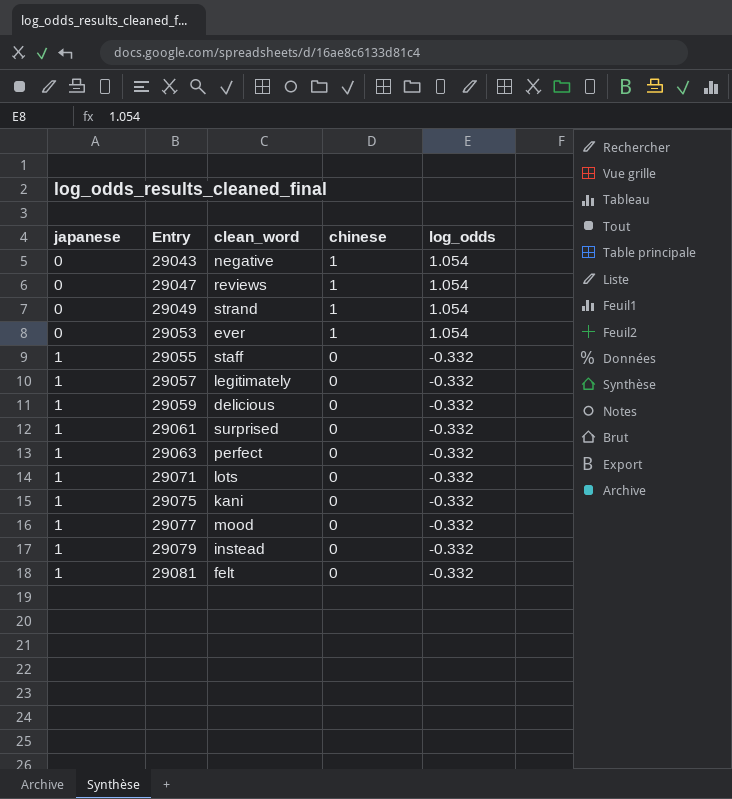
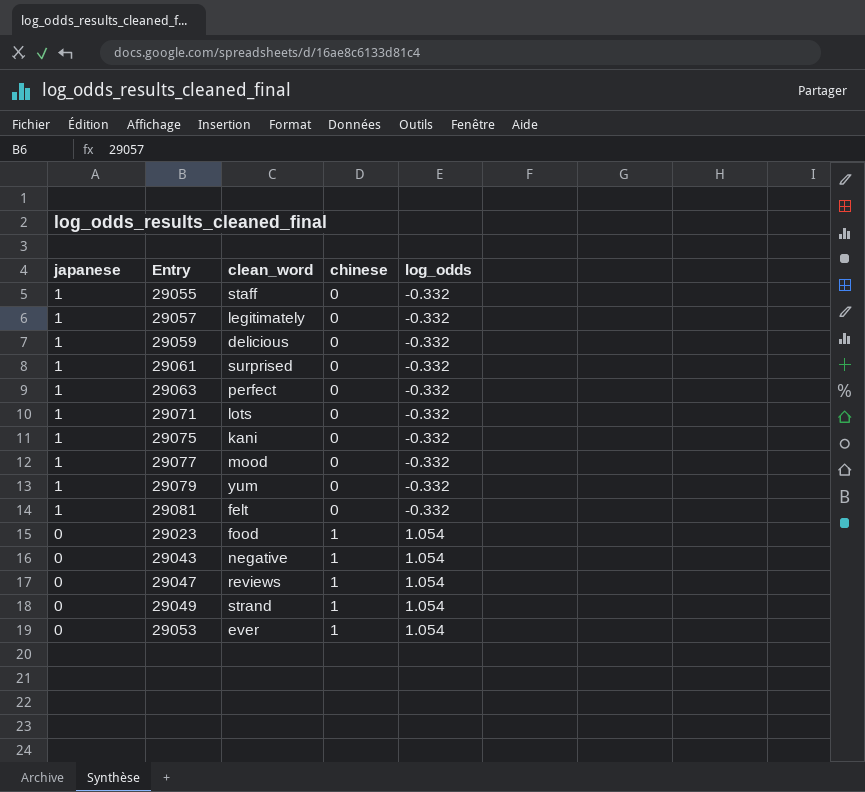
row order: japanese ascending -> japanese descending
29079 | clean_word: instead -> yum
row 29023: none -> 0 | food | 1 | 1.054

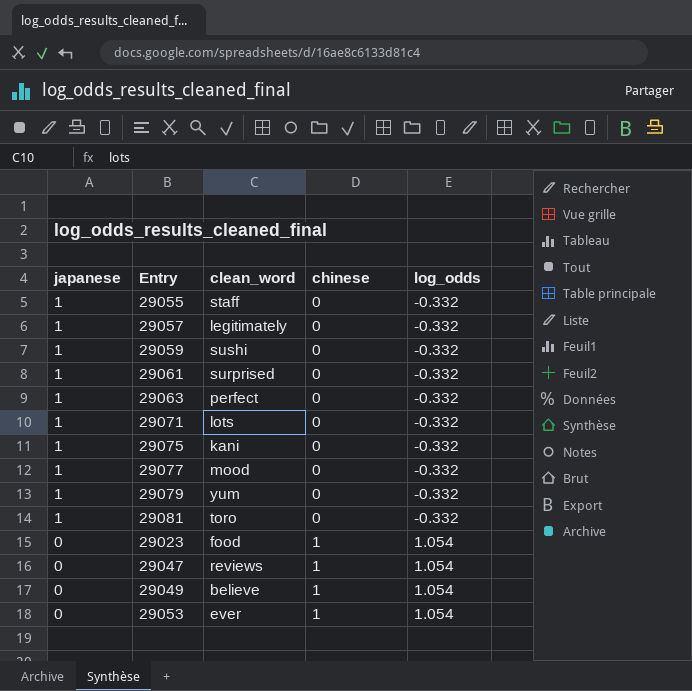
row 29043: 0 | negative | 1 | 1.054 -> none
29059 | clean_word: delicious -> sushi
29081 | clean_word: felt -> toro
29049 | clean_word: strand -> believe

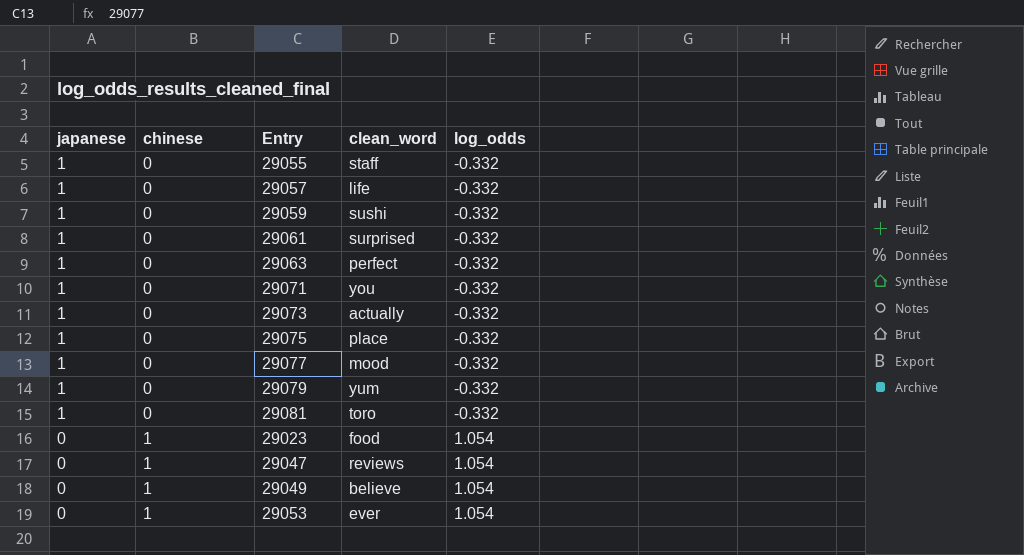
column chinese | position: 4 -> 2
29057 | clean_word: legitimately -> life
29071 | clean_word: lots -> you
row 29073: none -> 1 | 0 | actually | -0.332
29075 | clean_word: kani -> place

